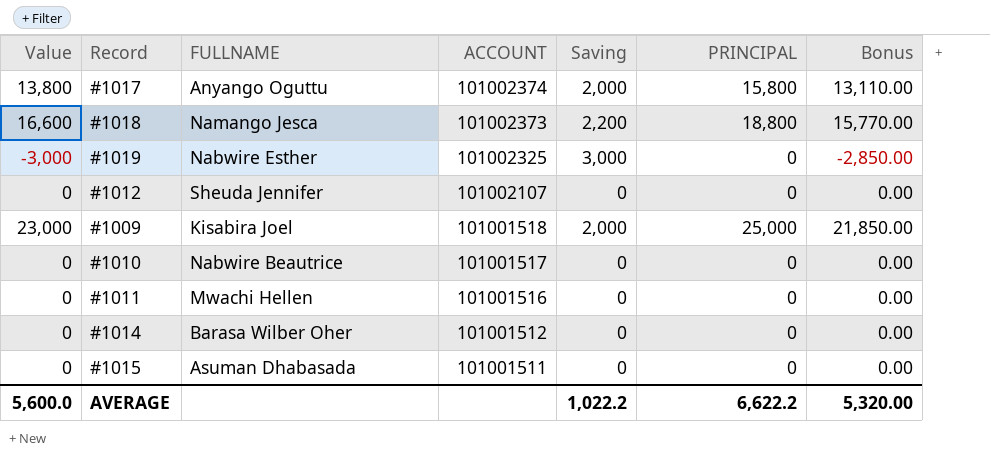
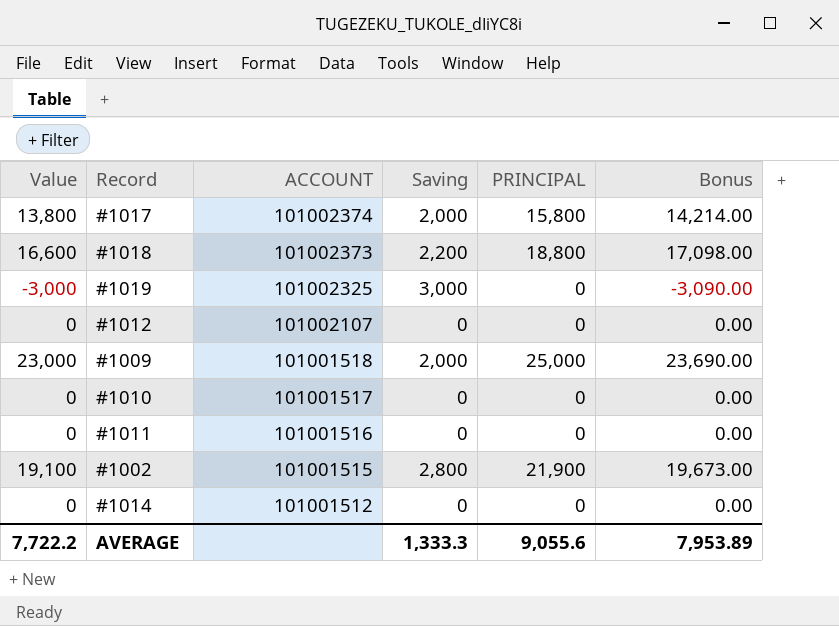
column FULLNAME | position: 3 -> none
column Bonus | formula: [Value] * 0.95 -> [Value] * 1.03
row #1015: 0 | Asuman Dhabasada | 101001511 | 0 | 0 | 0.00 -> none
row #1002: none -> 19,100 | 101001515 | 2,800 | 21,900 | 19,673.00
AVERAGE | Value: 5,600.0 -> 7,722.2
AVERAGE | Saving: 1,022.2 -> 1,333.3
AVERAGE | PRINCIPAL: 6,622.2 -> 9,055.6
AVERAGE | Bonus: 5,320.00 -> 7,953.89

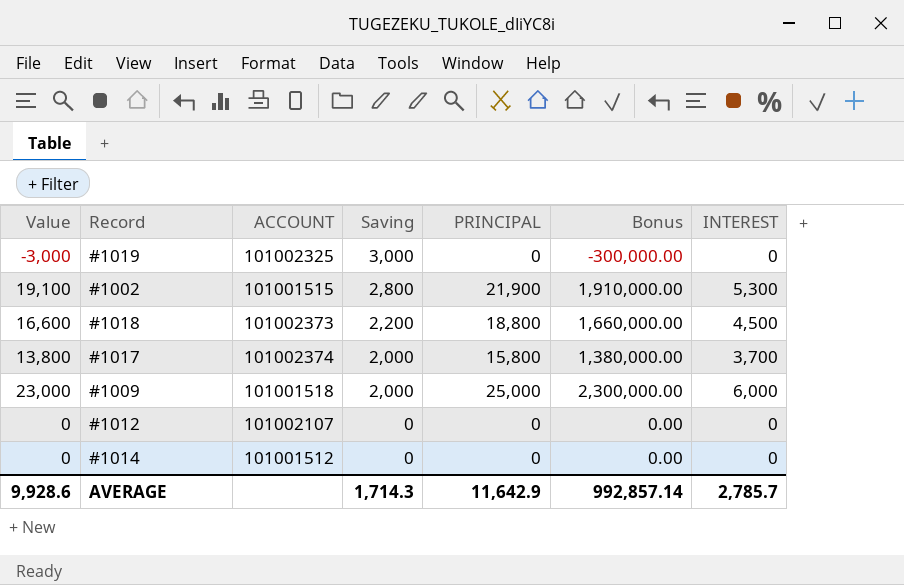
row order: ACCOUNT descending -> Saving descending
column Bonus | formula: [Value] * 1.03 -> [Value] * 100
column INTEREST | position: none -> 7
row #1010: 0 | 101001517 | 0 | 0 | 0.00 -> none
row #1011: 0 | 101001516 | 0 | 0 | 0.00 -> none
AVERAGE | Value: 7,722.2 -> 9,928.6
AVERAGE | Saving: 1,333.3 -> 1,714.3
AVERAGE | PRINCIPAL: 9,055.6 -> 11,642.9
AVERAGE | Bonus: 7,953.89 -> 992,857.14

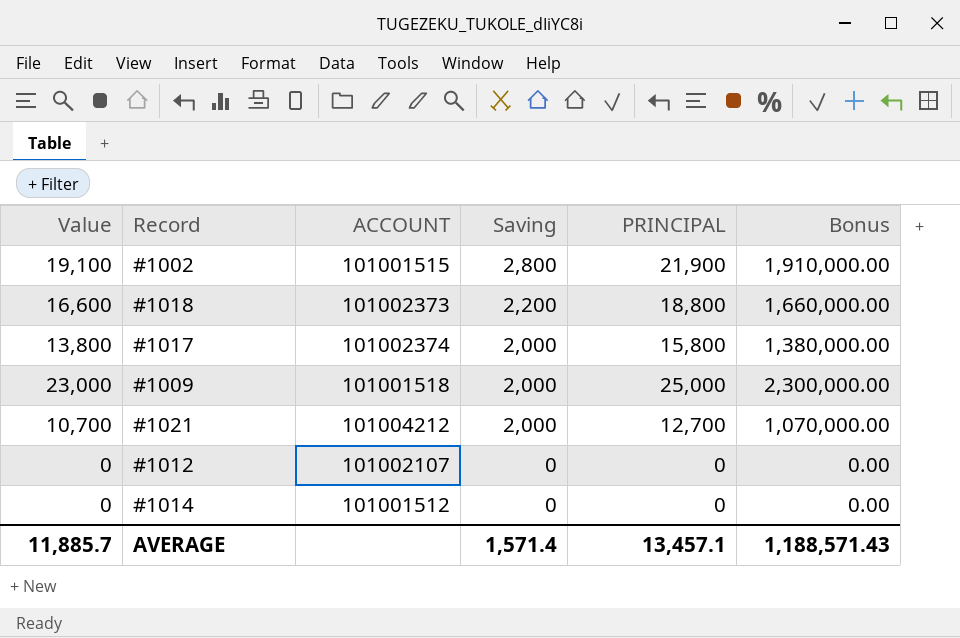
column INTEREST | position: 7 -> none
row #1019: -3,000 | 101002325 | 3,000 | 0 | -300,000.00 | 0 -> none
row #1021: none -> 10,700 | 101004212 | 2,000 | 12,700 | 1,070,000.00
AVERAGE | Value: 9,928.6 -> 11,885.7
AVERAGE | Saving: 1,714.3 -> 1,571.4
AVERAGE | PRINCIPAL: 11,642.9 -> 13,457.1
AVERAGE | Bonus: 992,857.14 -> 1,188,571.43

